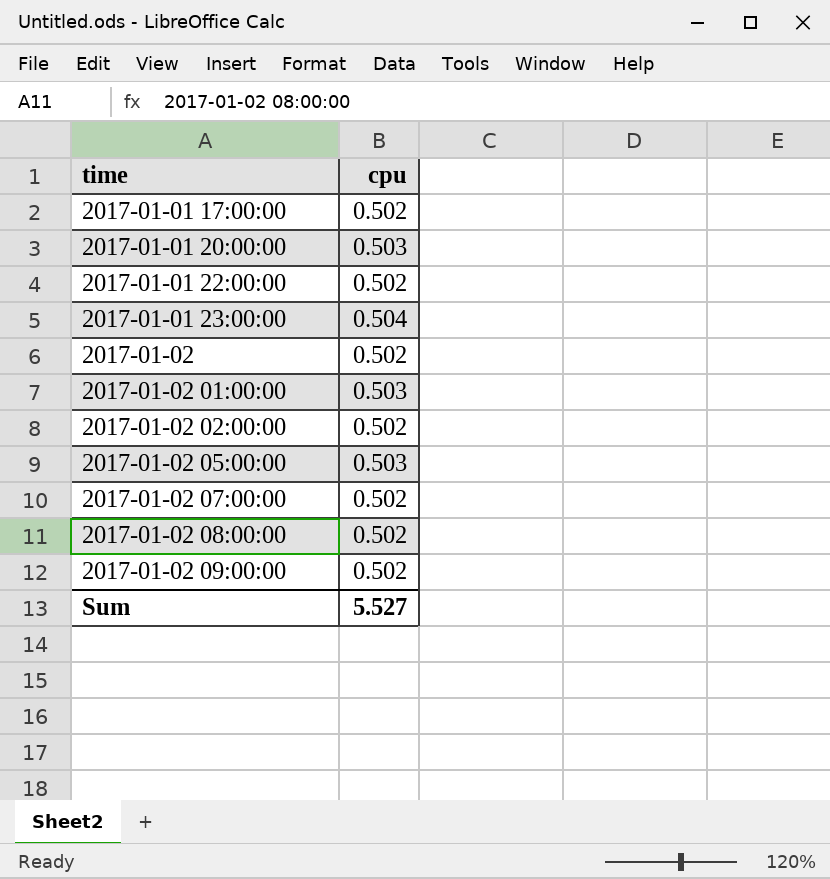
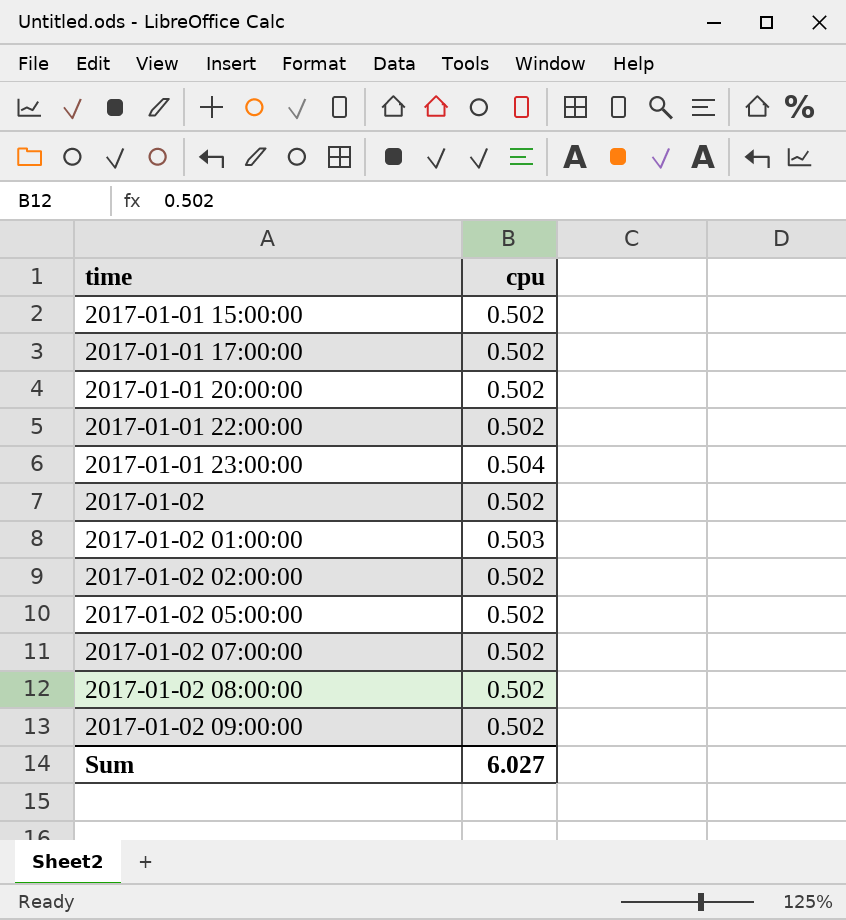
row 2017-01-01 15:00:00: none -> 0.502
2017-01-01 20:00:00 | cpu: 0.503 -> 0.502
2017-01-02 05:00:00 | cpu: 0.503 -> 0.502
Sum | cpu: 5.527 -> 6.027

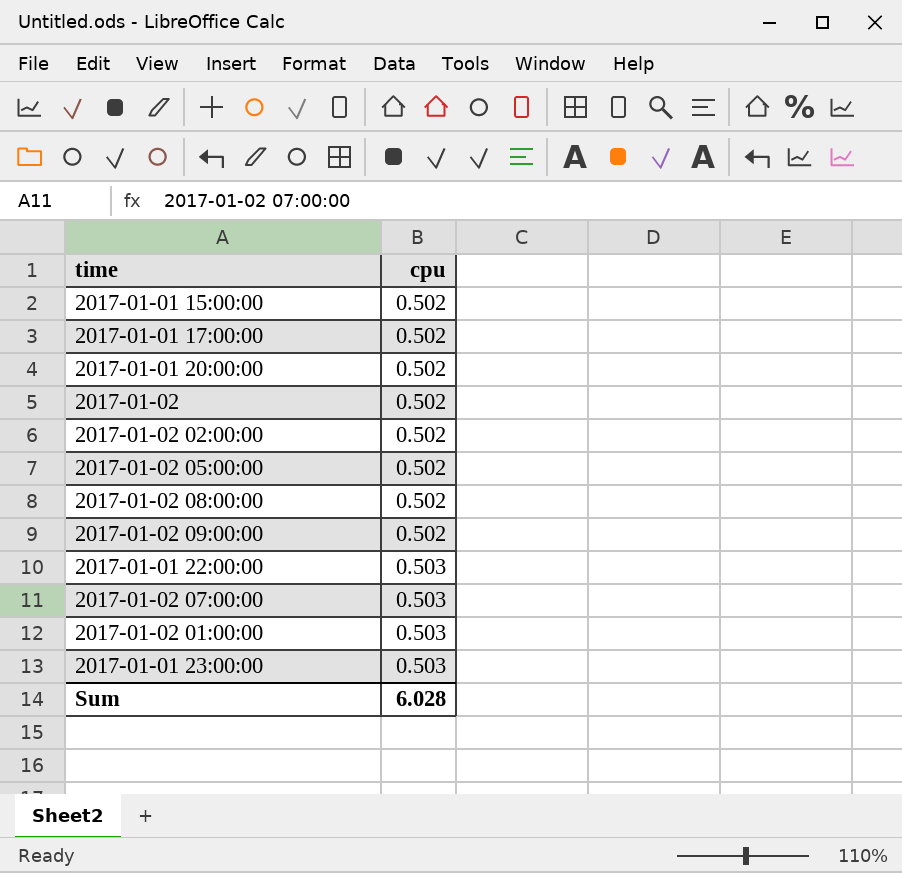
row order: time ascending -> cpu ascending
2017-01-01 22:00:00 | cpu: 0.502 -> 0.503
2017-01-02 07:00:00 | cpu: 0.502 -> 0.503
2017-01-01 23:00:00 | cpu: 0.504 -> 0.503
Sum | cpu: 6.027 -> 6.028

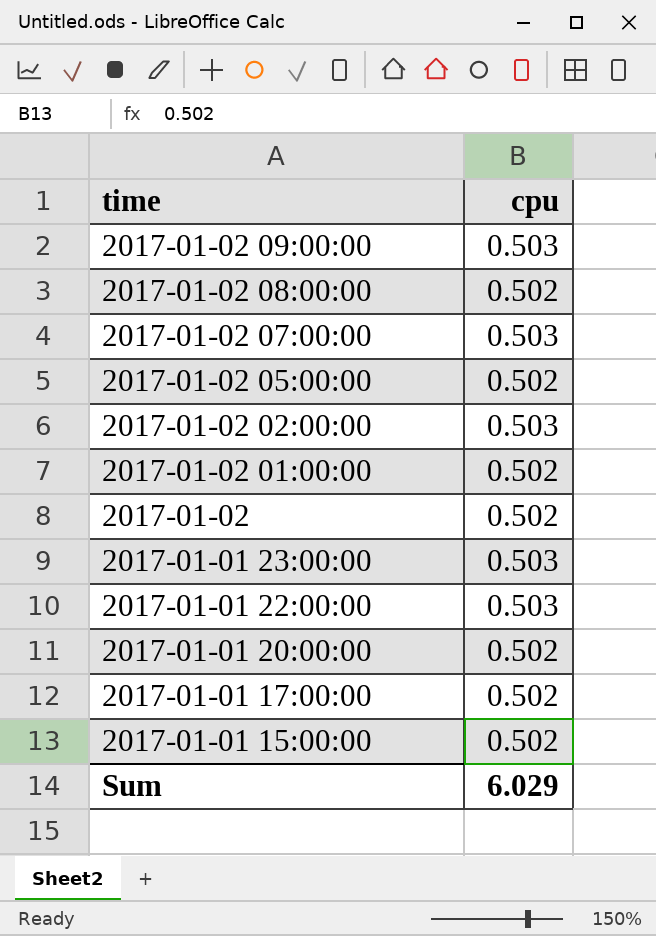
row order: cpu ascending -> time descending
2017-01-02 09:00:00 | cpu: 0.502 -> 0.503
2017-01-02 02:00:00 | cpu: 0.502 -> 0.503
2017-01-02 01:00:00 | cpu: 0.503 -> 0.502
Sum | cpu: 6.028 -> 6.029

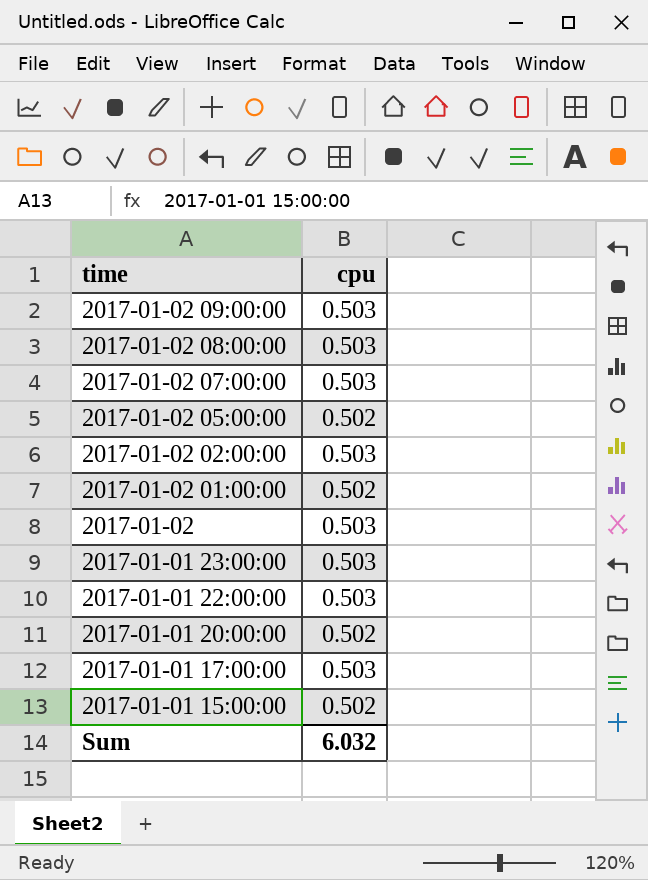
2017-01-02 08:00:00 | cpu: 0.502 -> 0.503
2017-01-02 | cpu: 0.502 -> 0.503
2017-01-01 17:00:00 | cpu: 0.502 -> 0.503
Sum | cpu: 6.029 -> 6.032

